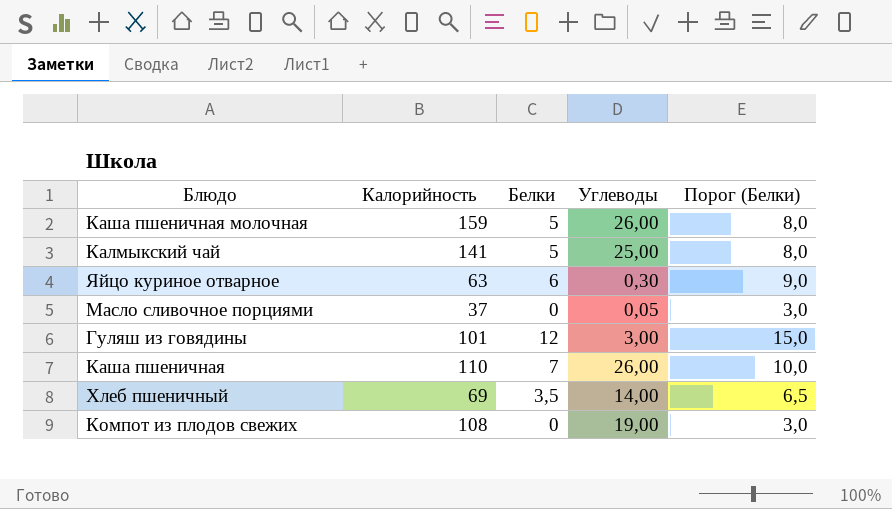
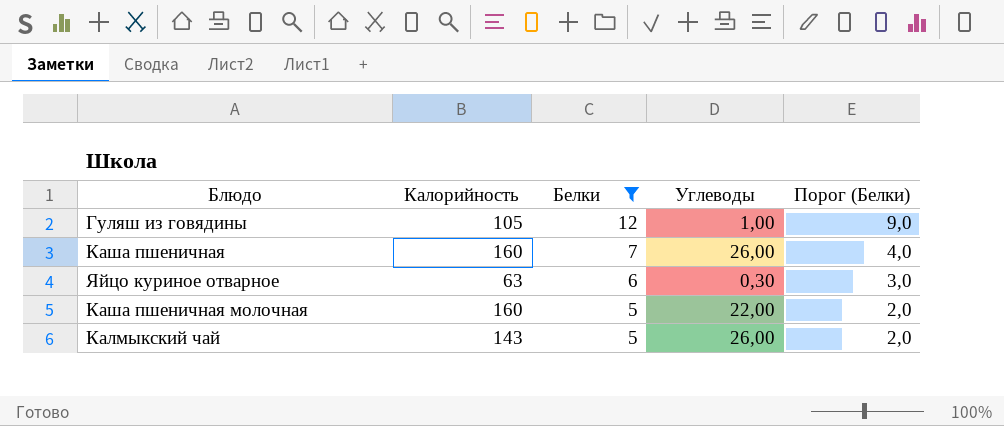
filter: none -> Белки >= 5
row order: none -> Белки descending
column Порог (Белки) | formula: [Белки] + 3 -> [Белки] - 3
Гуляш из говядины | Калорийность: 101 -> 105
Гуляш из говядины | Углеводы: 3,00 -> 1,00
Каша пшеничная | Калорийность: 110 -> 160
Каша пшеничная молочная | Калорийность: 159 -> 160
Каша пшеничная молочная | Углеводы: 26,00 -> 22,00
Калмыкский чай | Калорийность: 141 -> 143
Калмыкский чай | Углеводы: 25,00 -> 26,00

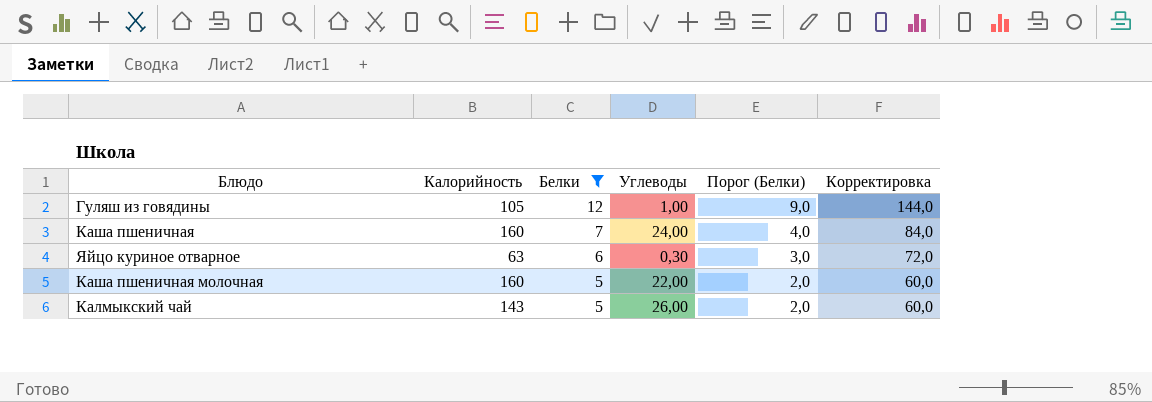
column Корректировка | formula: none -> [Белки] * 12
Каша пшеничная | Углеводы: 26,00 -> 24,00

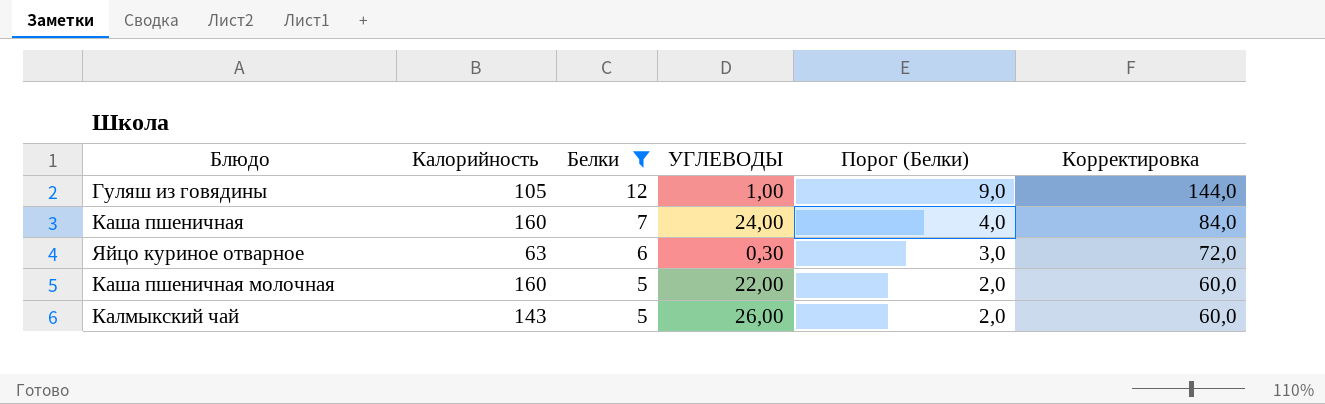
column name: Углеводы -> УГЛЕВОДЫ

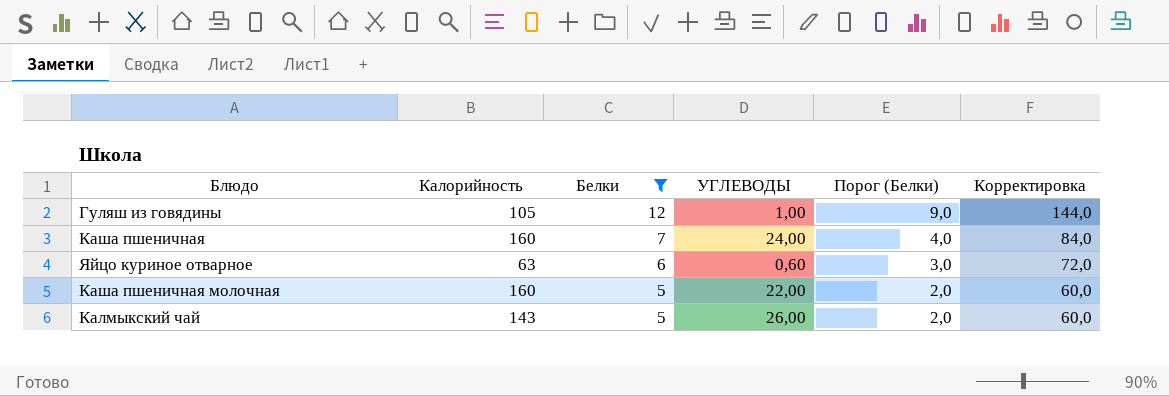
Яйцо куриное отварное | УГЛЕВОДЫ: 0,30 -> 0,60

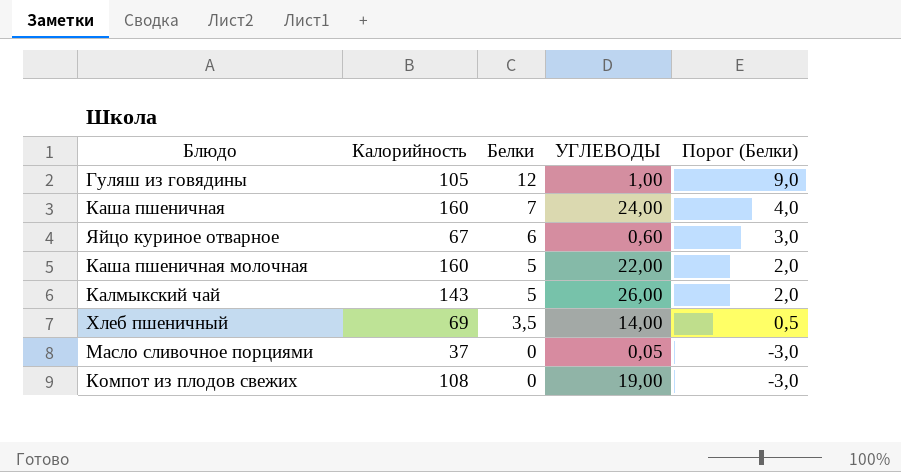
filter: Белки >= 5 -> none
column Корректировка | formula: [Белки] * 12 -> none
Яйцо куриное отварное | Калорийность: 63 -> 67

